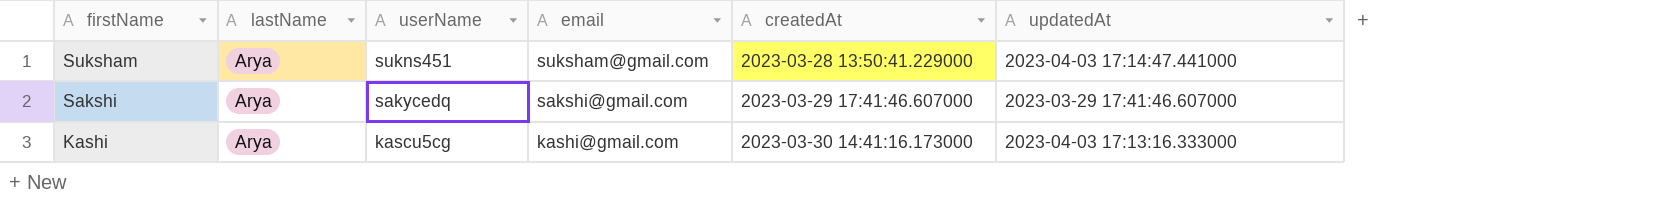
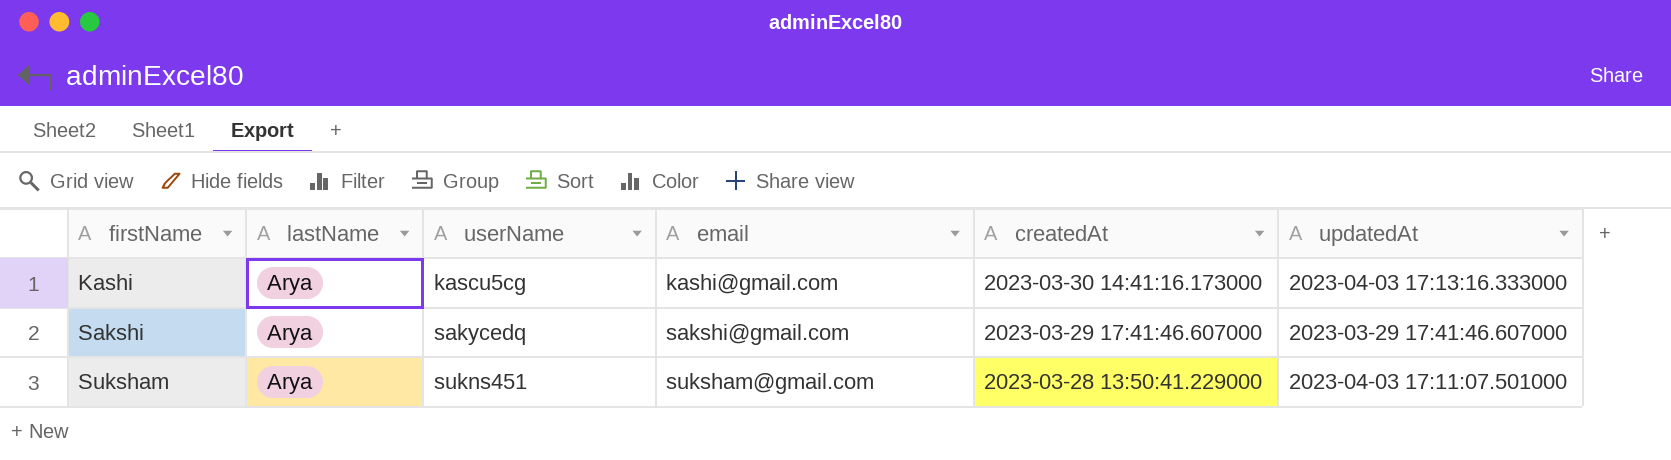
row order: firstName descending -> firstName ascending
Suksham | updatedAt: 2023-04-03 17:14:47.441000 -> 2023-04-03 17:11:07.501000

